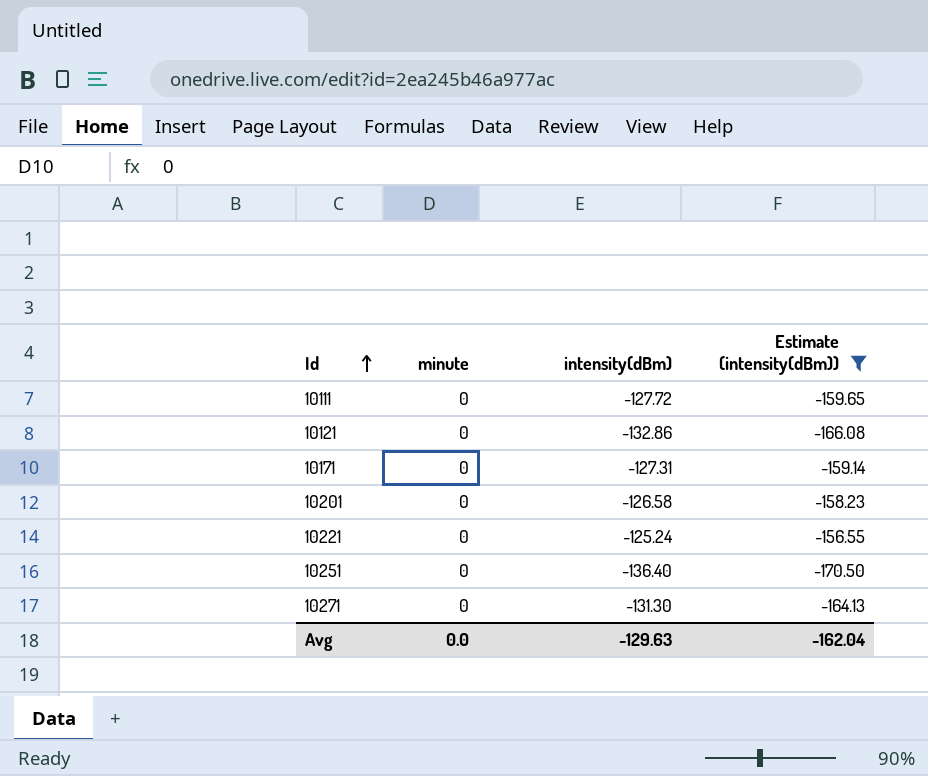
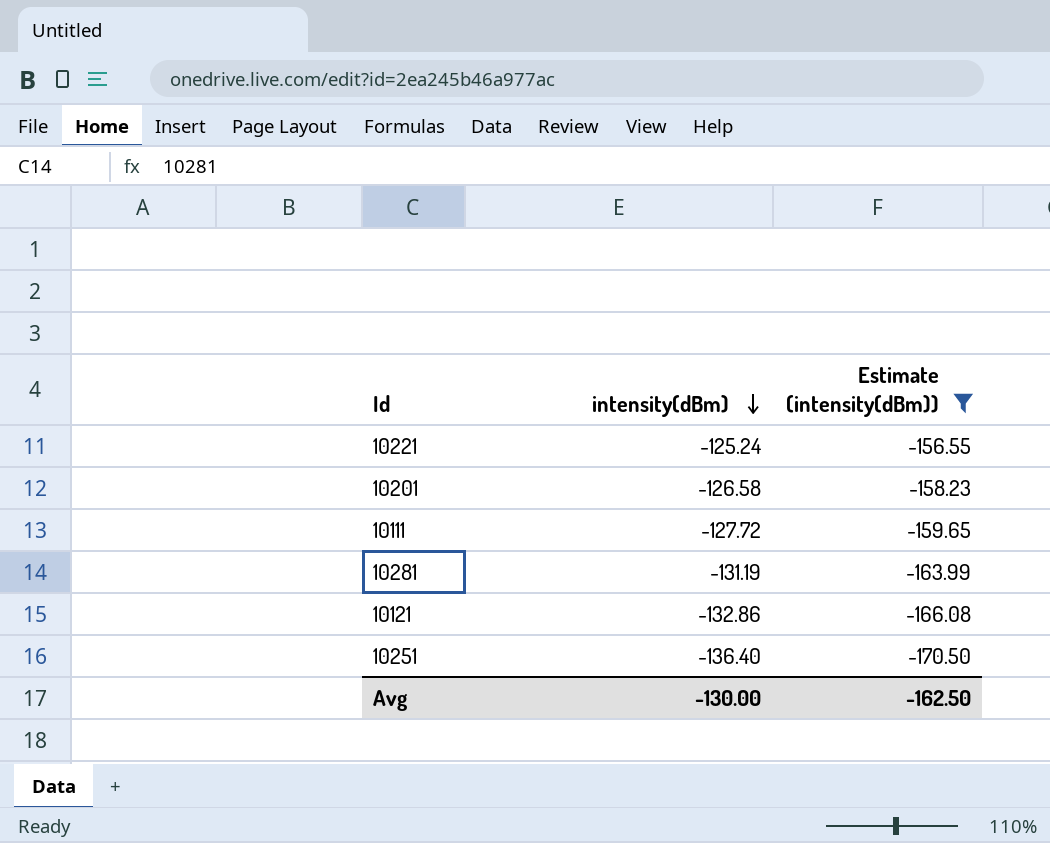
row order: Id ascending -> intensity(dBm) descending
column minute | position: 2 -> none
row 10171: 0 | -127.31 | -159.14 -> none
row 10271: 0 | -131.30 | -164.13 -> none
row 10281: none -> -131.19 | -163.99
Avg | intensity(dBm): -129.63 -> -130.00
Avg | Estimate (intensity(dBm)): -162.04 -> -162.50

